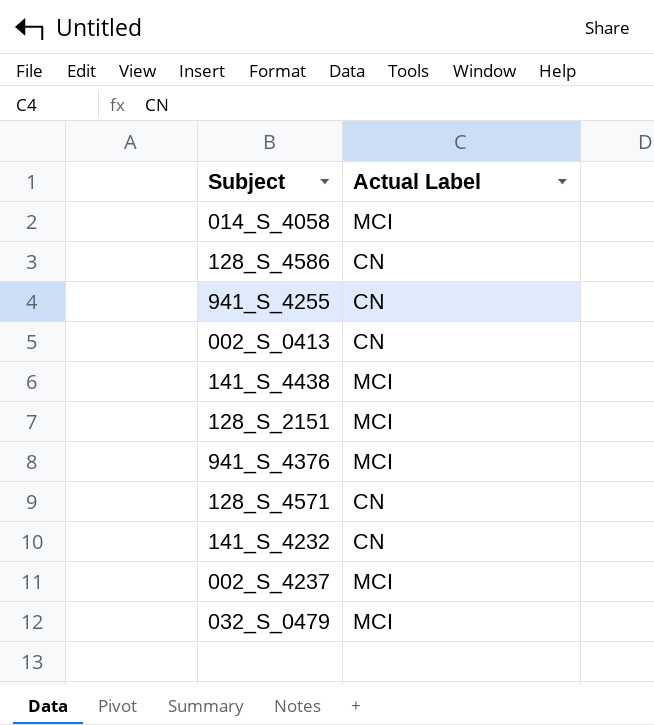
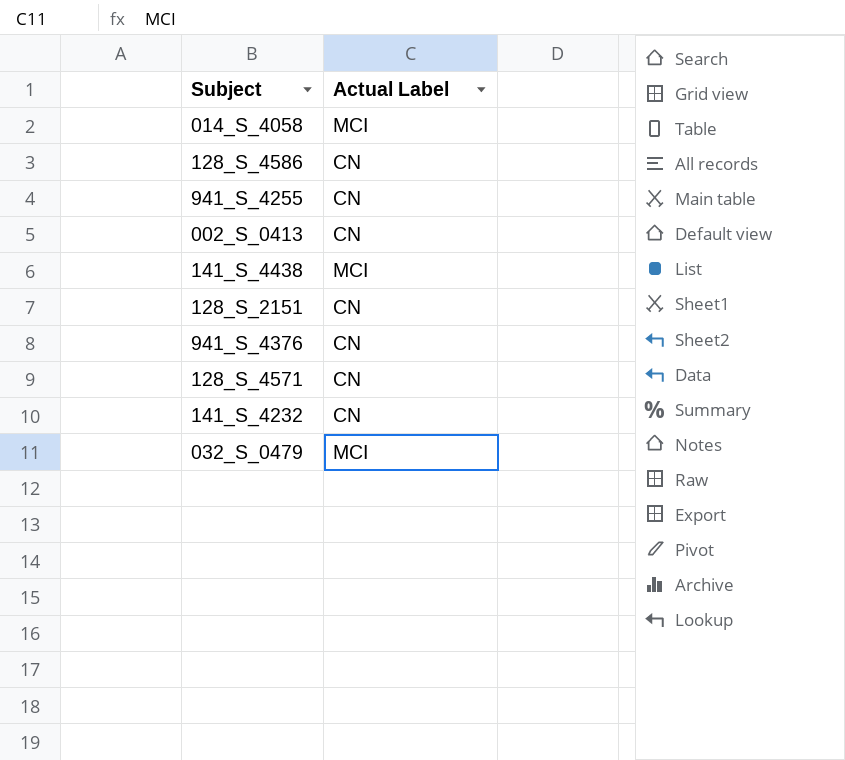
row 002_S_4237: MCI -> none
128_S_2151 | Actual Label: MCI -> CN
941_S_4376 | Actual Label: MCI -> CN

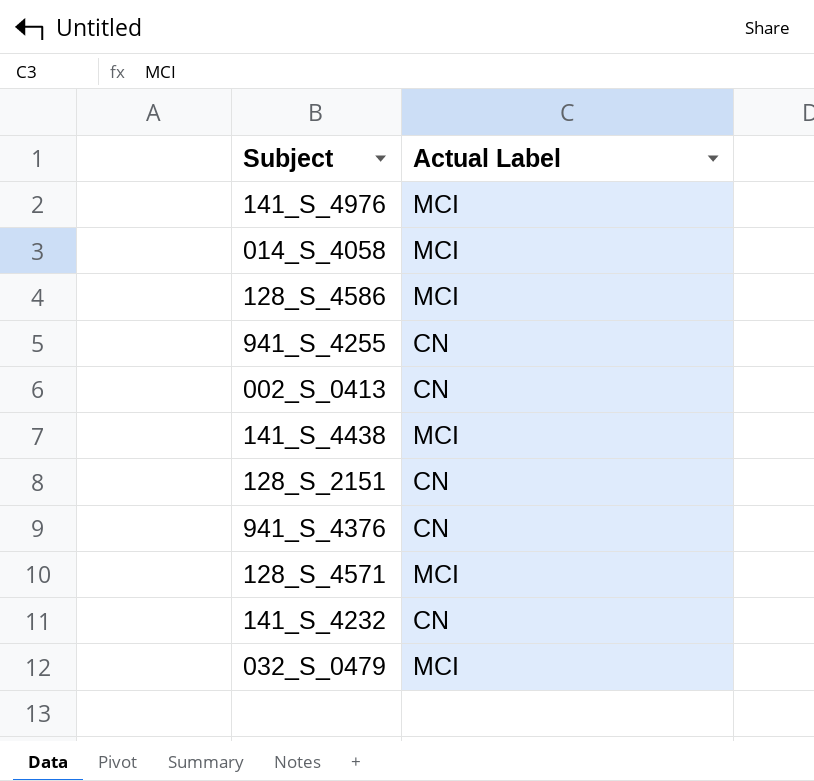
row 141_S_4976: none -> MCI
128_S_4586 | Actual Label: CN -> MCI
128_S_4571 | Actual Label: CN -> MCI

